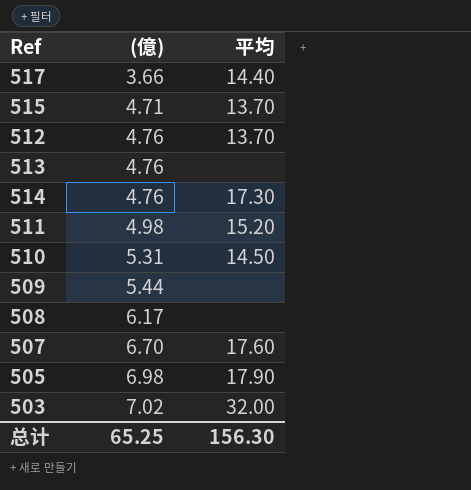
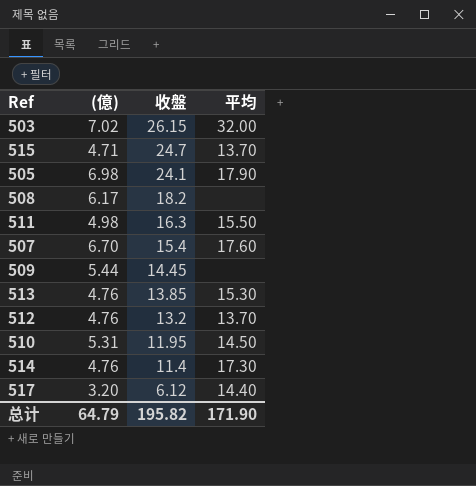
row order: (億) ascending -> 收盤 descending
column 收盤 | position: none -> 3
511 | 平均: 15.20 -> 15.50
513 | 平均: none -> 15.30
517 | (億): 3.66 -> 3.20
总计 | (億): 65.25 -> 64.79
总计 | 平均: 156.30 -> 171.90

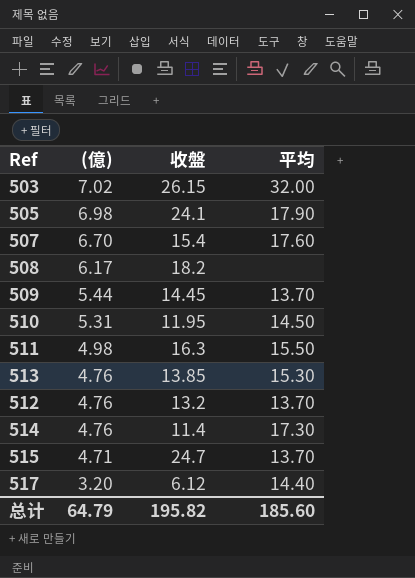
row order: 收盤 descending -> (億) descending
509 | 平均: none -> 13.70
总计 | 平均: 171.90 -> 185.60

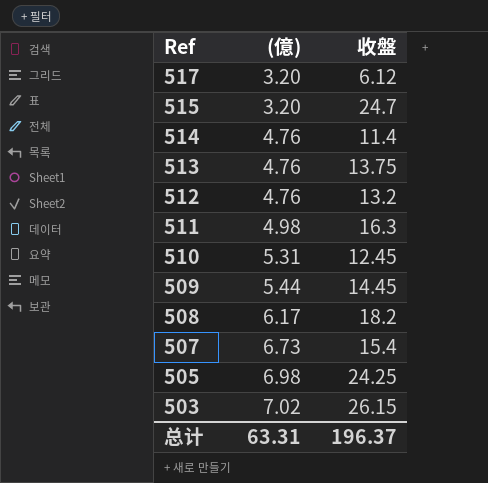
row order: (億) descending -> Ref descending
column 平均 | position: 4 -> none
515 | (億): 4.71 -> 3.20
513 | 收盤: 13.85 -> 13.75
510 | 收盤: 11.95 -> 12.45
507 | (億): 6.70 -> 6.73
505 | 收盤: 24.1 -> 24.25
总计 | (億): 64.79 -> 63.31
总计 | 收盤: 195.82 -> 196.37

